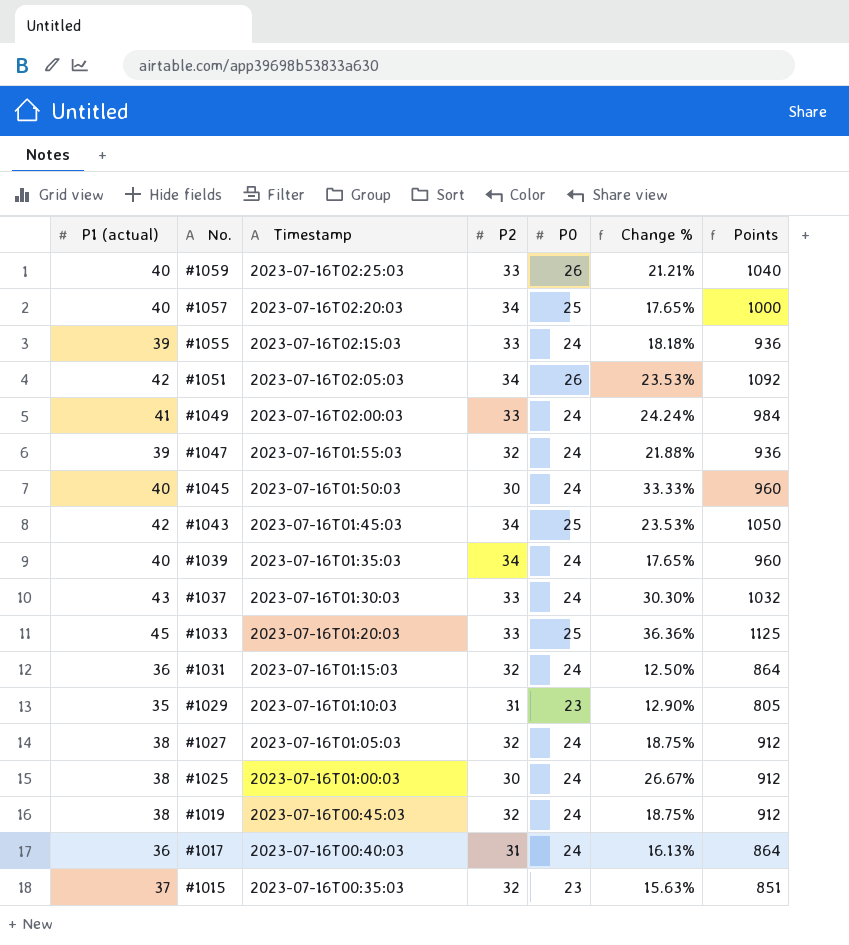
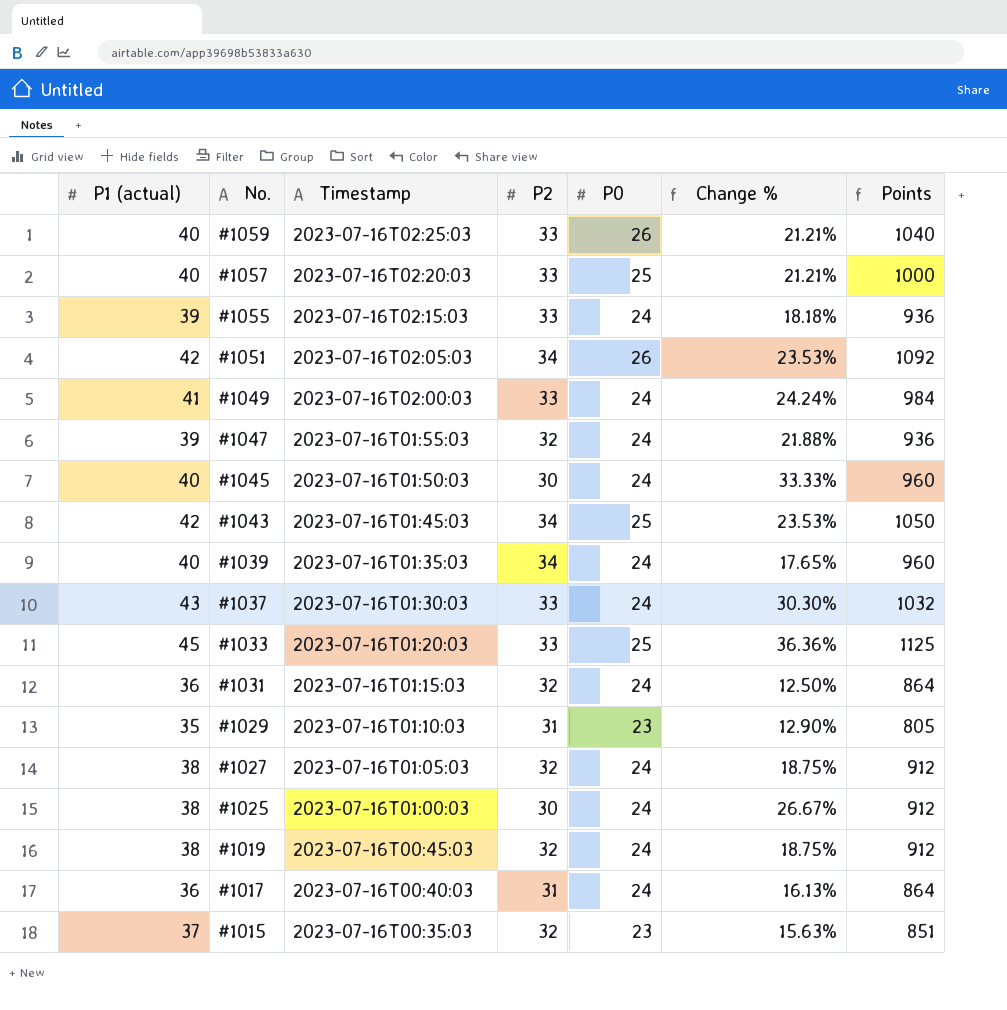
#1057 | P2: 34 -> 33
#1057 | Change %: 17.65% -> 21.21%

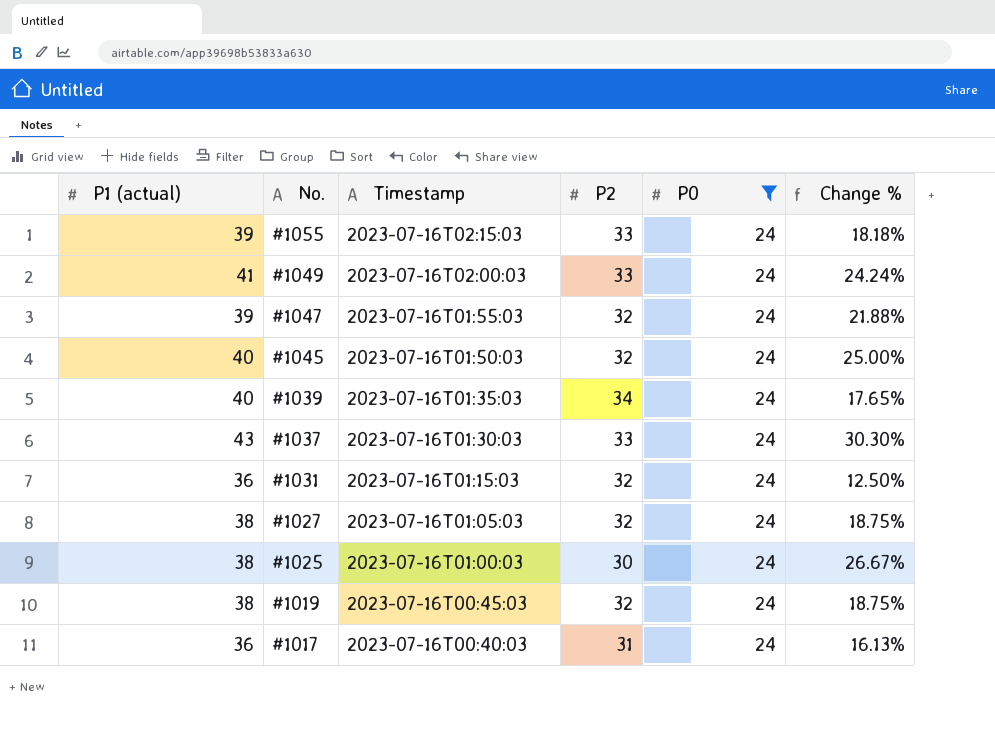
filter: none -> P0 = 24
column Points | formula: [P1 (actual)] * [P0] -> none
#1045 | P2: 30 -> 32
#1045 | Change %: 33.33% -> 25.00%

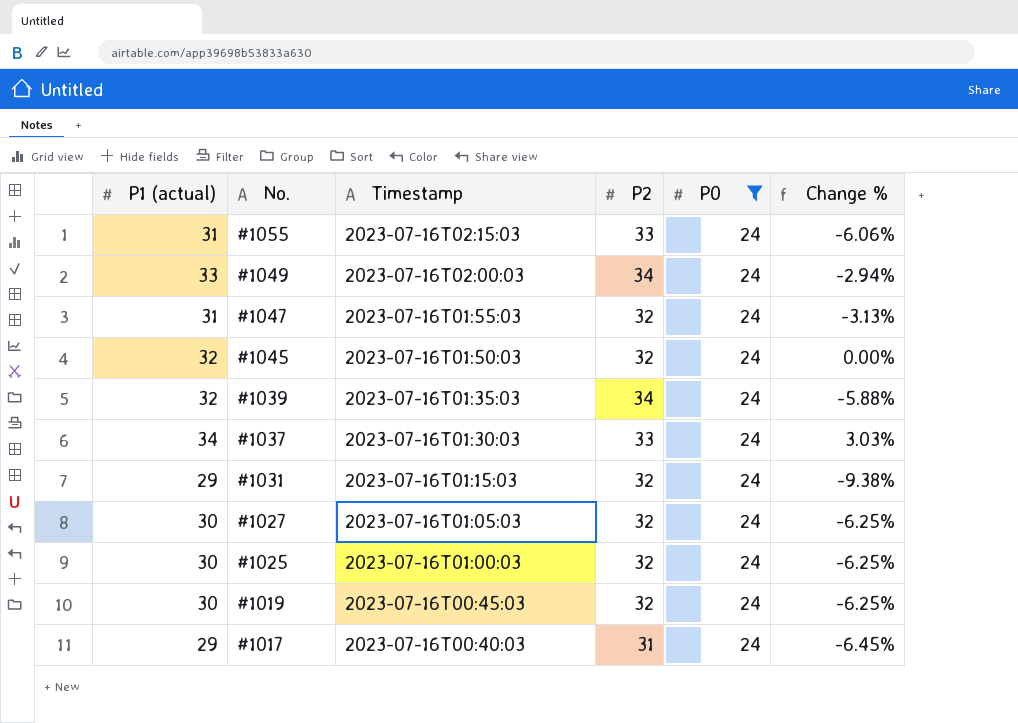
#1055 | P1 (actual): 39 -> 31
#1055 | Change %: 18.18% -> -6.06%
#1049 | P1 (actual): 41 -> 33
#1049 | P2: 33 -> 34
#1049 | Change %: 24.24% -> -2.94%
#1047 | P1 (actual): 39 -> 31
#1047 | Change %: 21.88% -> -3.13%
#1045 | P1 (actual): 40 -> 32
#1045 | Change %: 25.00% -> 0.00%
#1039 | P1 (actual): 40 -> 32
#1039 | Change %: 17.65% -> -5.88%
#1037 | P1 (actual): 43 -> 34
#1037 | Change %: 30.30% -> 3.03%
#1031 | P1 (actual): 36 -> 29
#1031 | Change %: 12.50% -> -9.38%
#1027 | P1 (actual): 38 -> 30
#1027 | Change %: 18.75% -> -6.25%
#1025 | P1 (actual): 38 -> 30
#1025 | P2: 30 -> 32
#1025 | Change %: 26.67% -> -6.25%
#1019 | P1 (actual): 38 -> 30
#1019 | Change %: 18.75% -> -6.25%
#1017 | P1 (actual): 36 -> 29
#1017 | Change %: 16.13% -> -6.45%

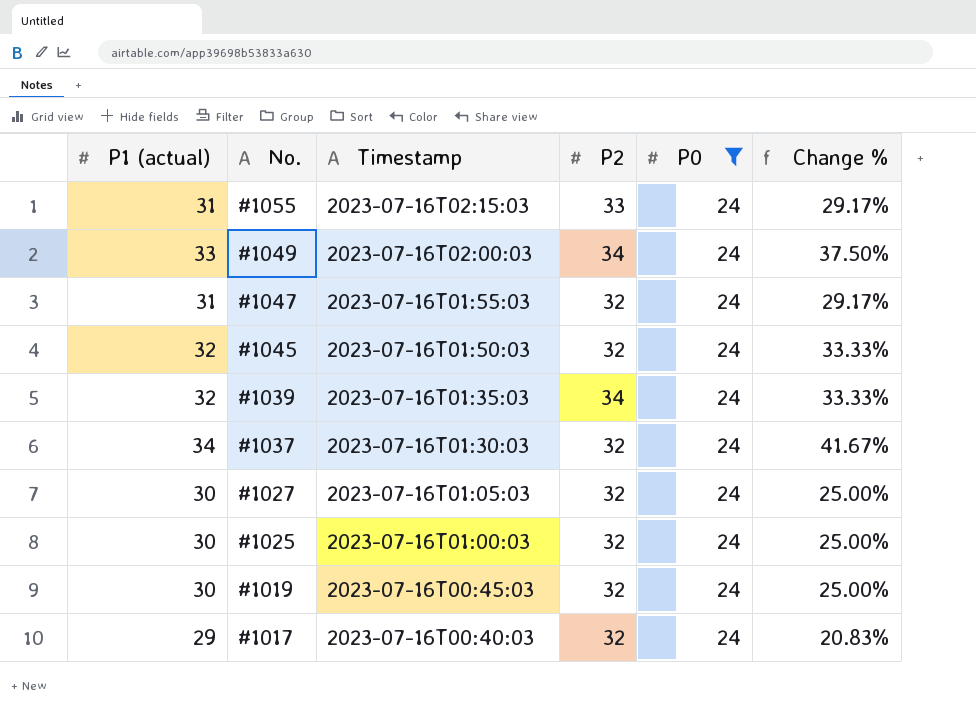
column Change % | formula: ([P1 (actual)] - [P2]) / [P2] -> ([P1 (actual)] - [P0]) / [P0]
row #1031: 29 | 2023-07-16T01:15:03 | 32 | 24 | -9.38% -> none
#1037 | P2: 33 -> 32
#1017 | P2: 31 -> 32

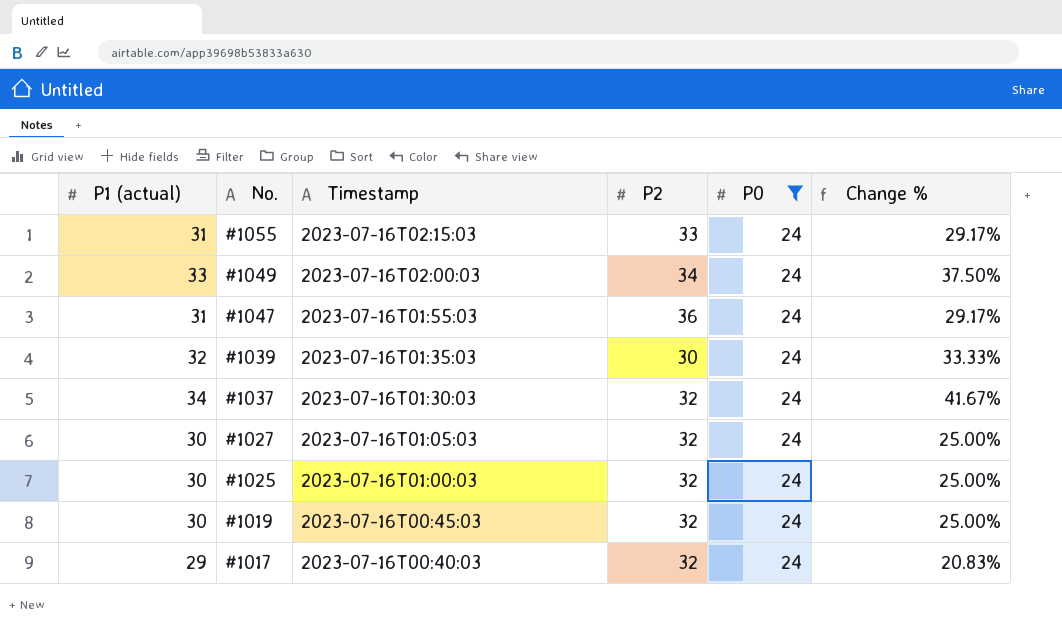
row #1045: 32 | 2023-07-16T01:50:03 | 32 | 24 | 33.33% -> none
#1047 | P2: 32 -> 36
#1039 | P2: 34 -> 30

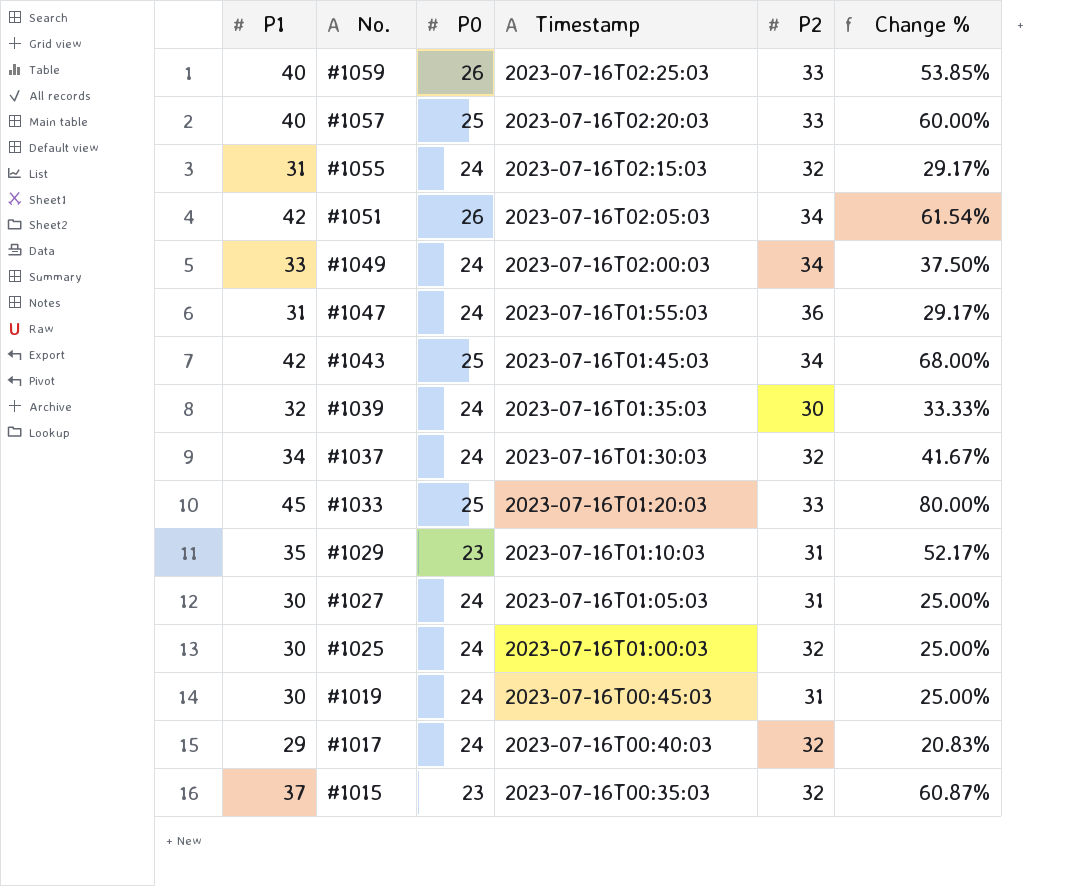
filter: P0 = 24 -> none
column name: P1 (actual) -> P1
column P0 | position: 5 -> 3
#1055 | P2: 33 -> 32
#1027 | P2: 32 -> 31
#1019 | P2: 32 -> 31

